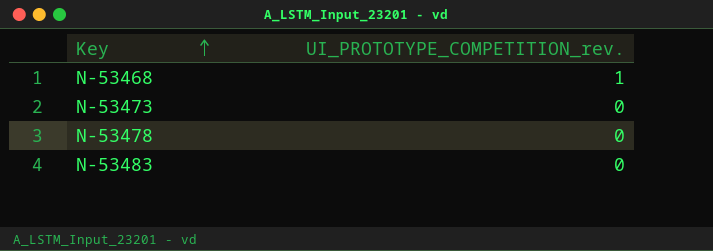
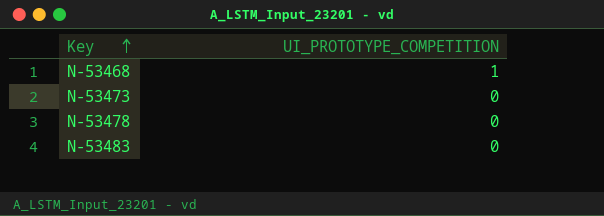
column name: UI_PROTOTYPE_COMPETITION_rev. -> UI_PROTOTYPE_COMPETITION

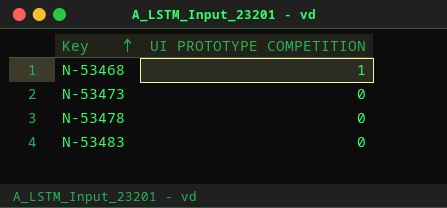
column name: UI_PROTOTYPE_COMPETITION -> UI PROTOTYPE COMPETITION

